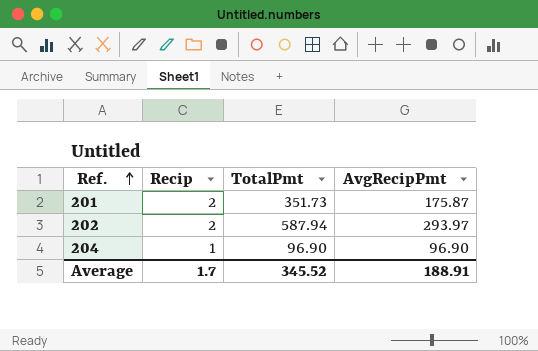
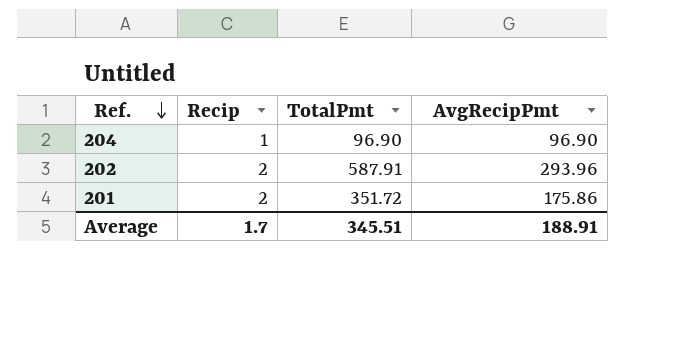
row order: Ref. ascending -> Ref. descending
202 | TotalPmt: 587.94 -> 587.91
202 | AvgRecipPmt: 293.97 -> 293.96
201 | TotalPmt: 351.73 -> 351.72
201 | AvgRecipPmt: 175.87 -> 175.86
Average | TotalPmt: 345.52 -> 345.51

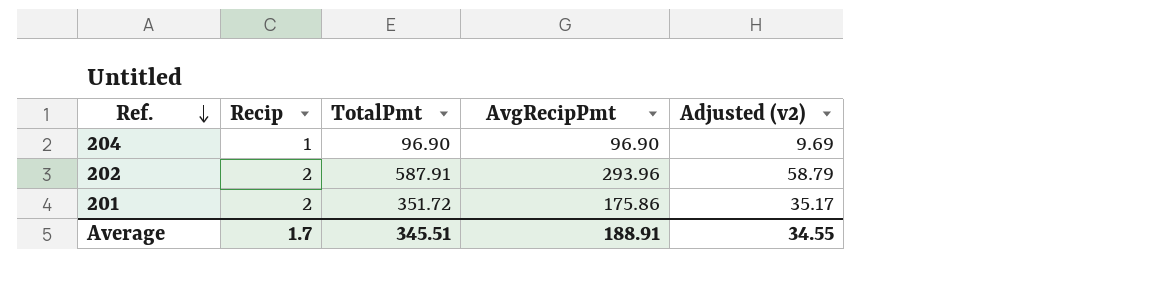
column Adjusted (v2) | formula: none -> [TotalPmt] * 0.1

